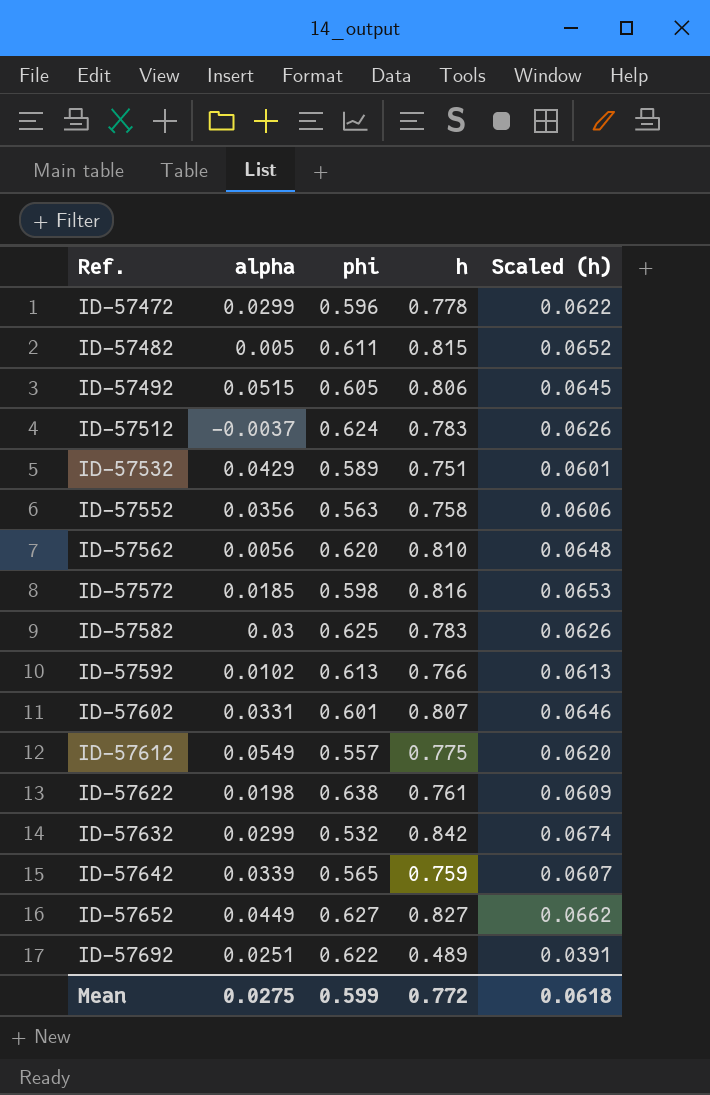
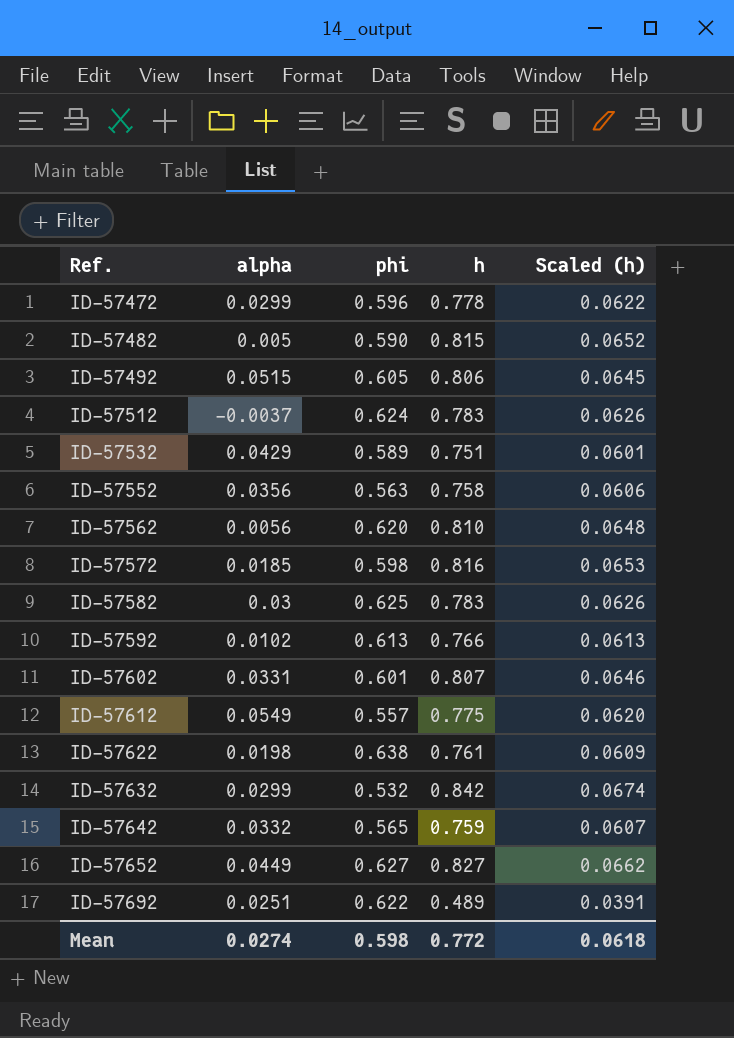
ID-57482 | phi: 0.611 -> 0.590
ID-57642 | alpha: 0.0339 -> 0.0332
Mean | alpha: 0.0275 -> 0.0274
Mean | phi: 0.599 -> 0.598

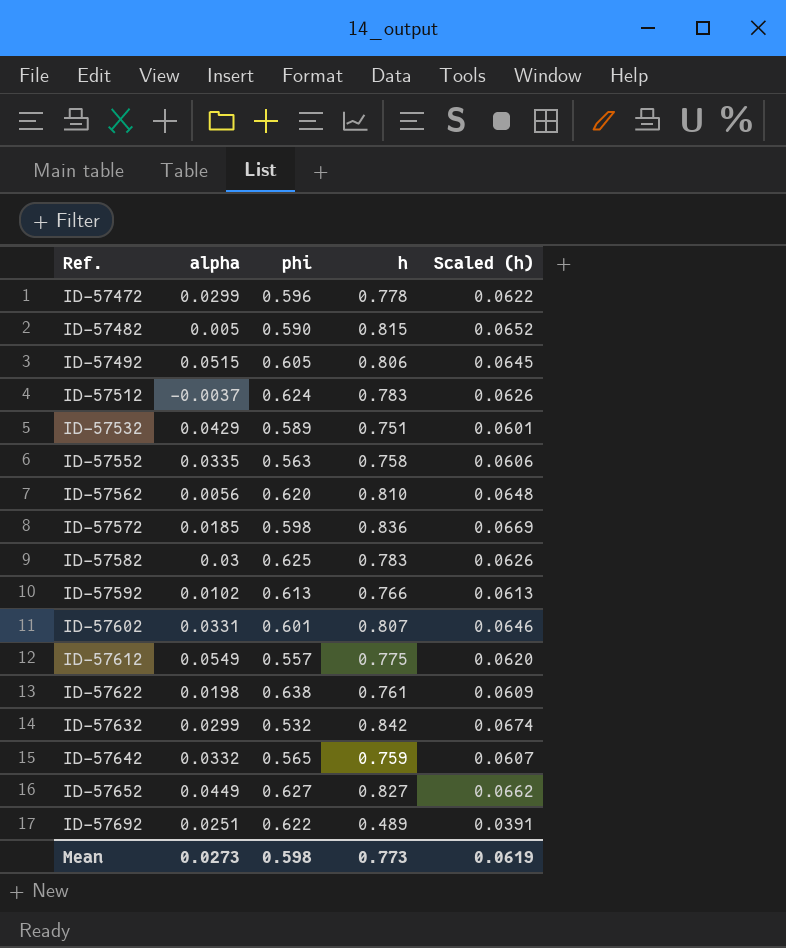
ID-57552 | alpha: 0.0356 -> 0.0335
ID-57572 | h: 0.816 -> 0.836
ID-57572 | Scaled (h): 0.0653 -> 0.0669
Mean | alpha: 0.0274 -> 0.0273
Mean | h: 0.772 -> 0.773
Mean | Scaled (h): 0.0618 -> 0.0619

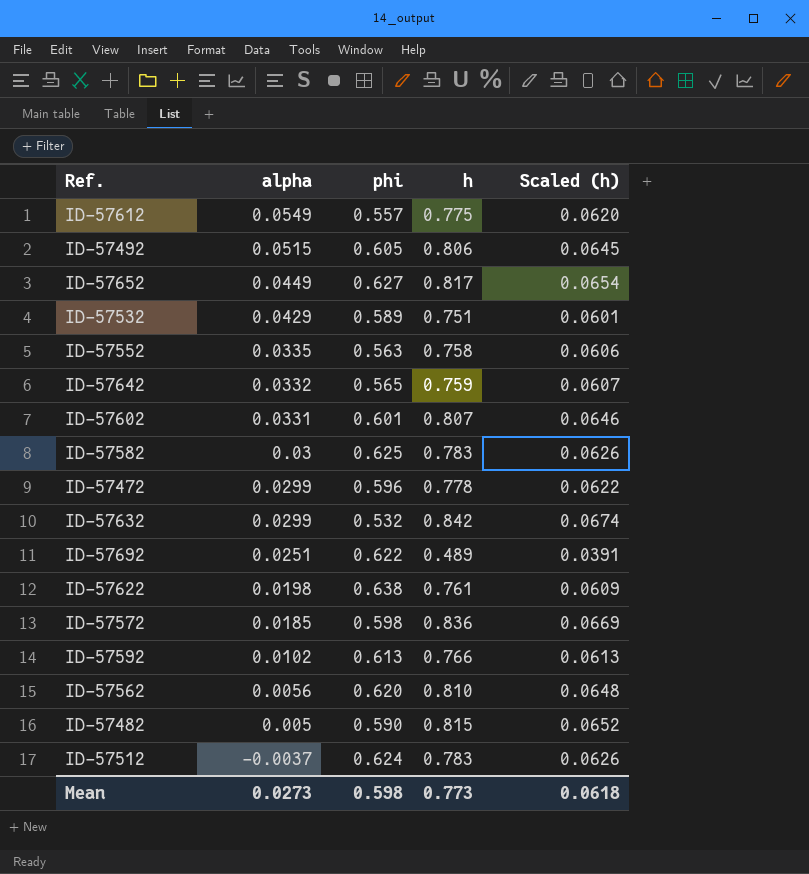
row order: Ref. ascending -> alpha descending
ID-57652 | h: 0.827 -> 0.817
ID-57652 | Scaled (h): 0.0662 -> 0.0654
Mean | Scaled (h): 0.0619 -> 0.0618

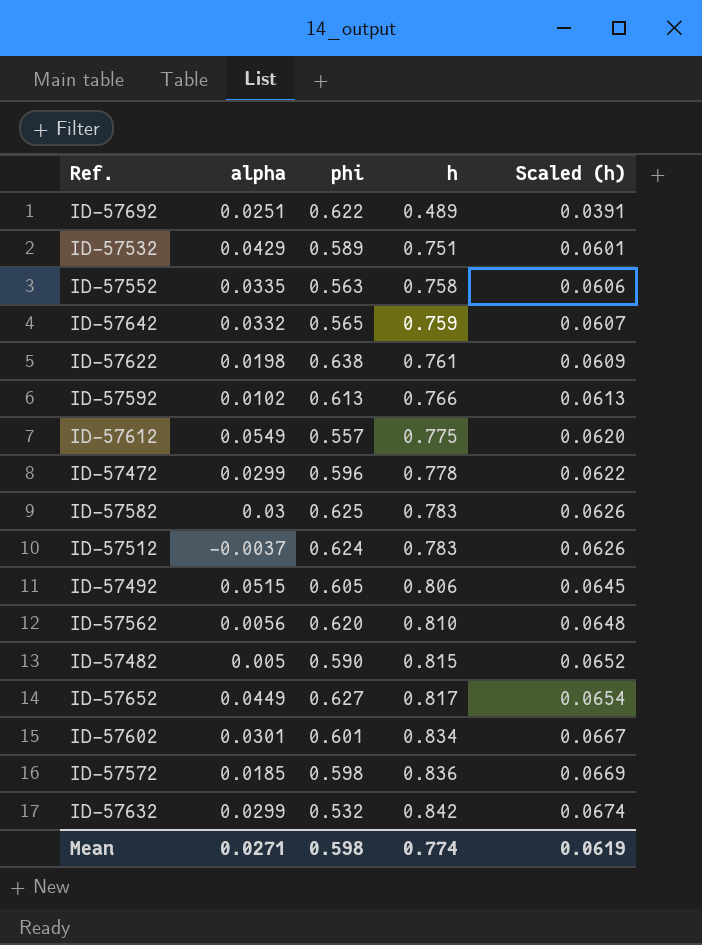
row order: alpha descending -> h ascending
ID-57602 | alpha: 0.0331 -> 0.0301
ID-57602 | h: 0.807 -> 0.834
ID-57602 | Scaled (h): 0.0646 -> 0.0667
Mean | alpha: 0.0273 -> 0.0271
Mean | h: 0.773 -> 0.774
Mean | Scaled (h): 0.0618 -> 0.0619

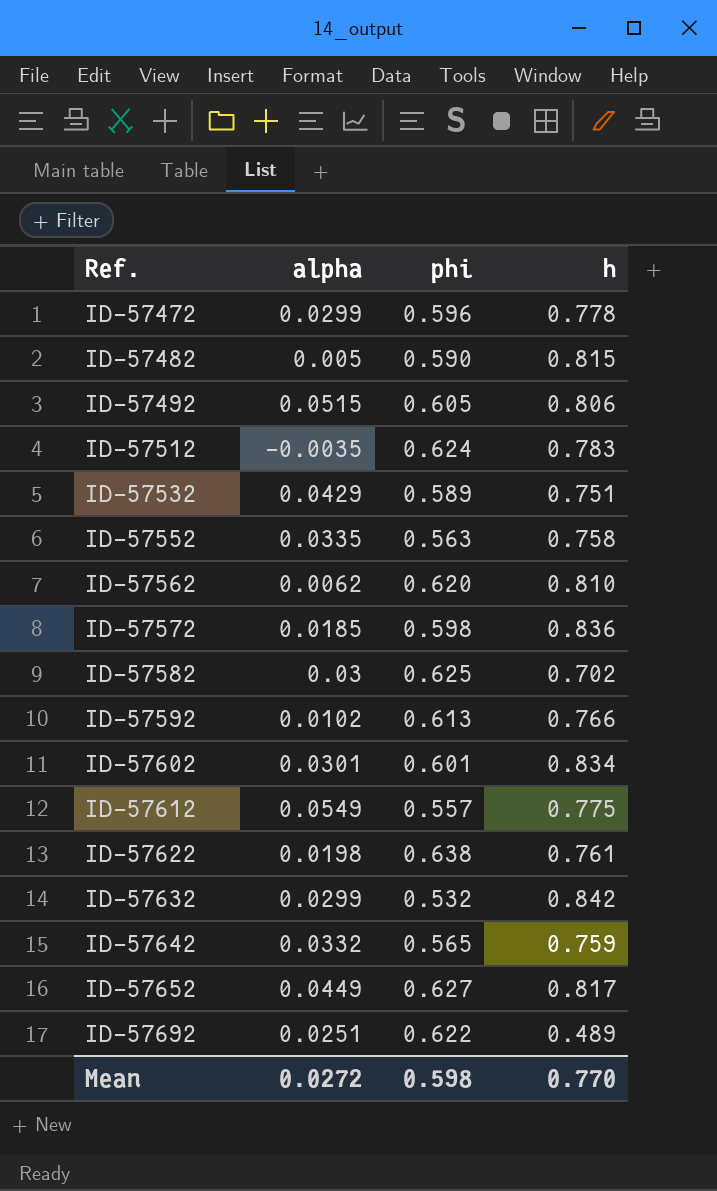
row order: h ascending -> Ref. ascending
column Scaled (h) | formula: [h] * 0.08 -> none
ID-57512 | alpha: -0.0037 -> -0.0035
ID-57562 | alpha: 0.0056 -> 0.0062
ID-57582 | h: 0.783 -> 0.702
Mean | alpha: 0.0271 -> 0.0272
Mean | h: 0.774 -> 0.770

